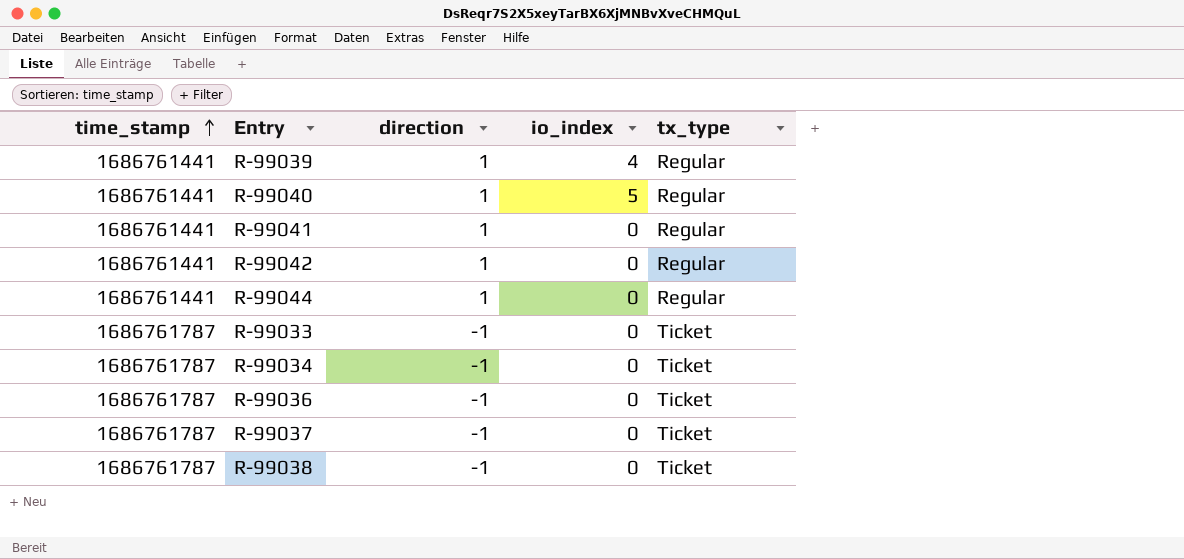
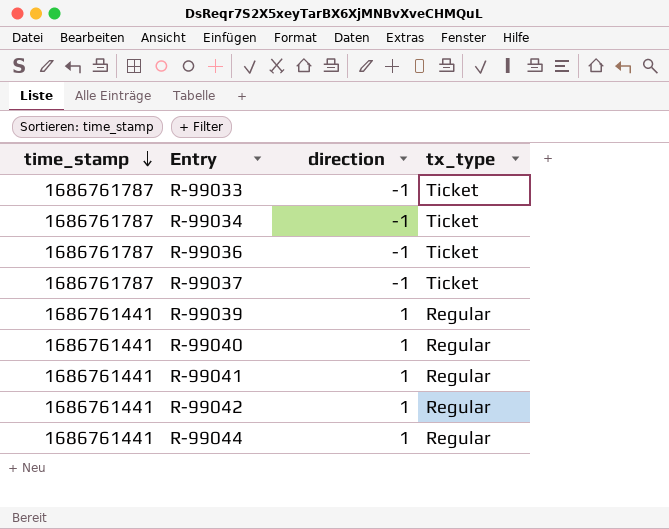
row order: time_stamp ascending -> time_stamp descending
column io_index | position: 4 -> none
row R-99038: 1686761787 | -1 | 0 | Ticket -> none

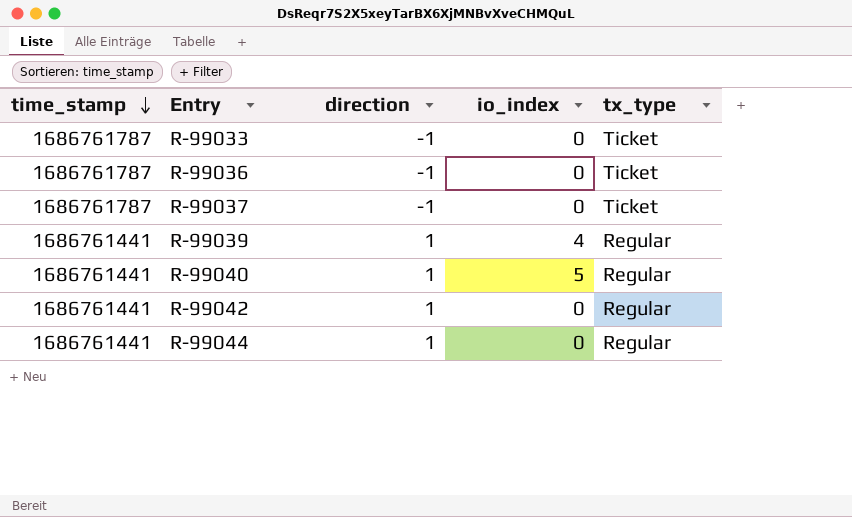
column io_index | position: none -> 4
row R-99034: 1686761787 | -1 | Ticket -> none
row R-99041: 1686761441 | 1 | Regular -> none

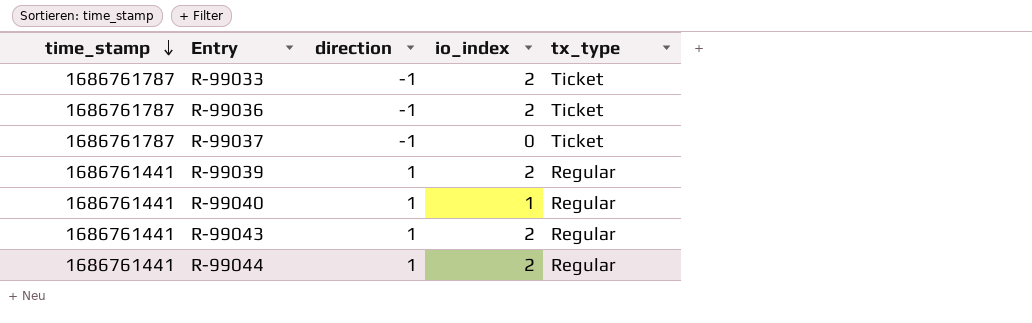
row R-99042: 1686761441 | 1 | 0 | Regular -> none
R-99033 | io_index: 0 -> 2
R-99036 | io_index: 0 -> 2
R-99039 | io_index: 4 -> 2
R-99040 | io_index: 5 -> 1
row R-99043: none -> 1686761441 | 1 | 2 | Regular
R-99044 | io_index: 0 -> 2

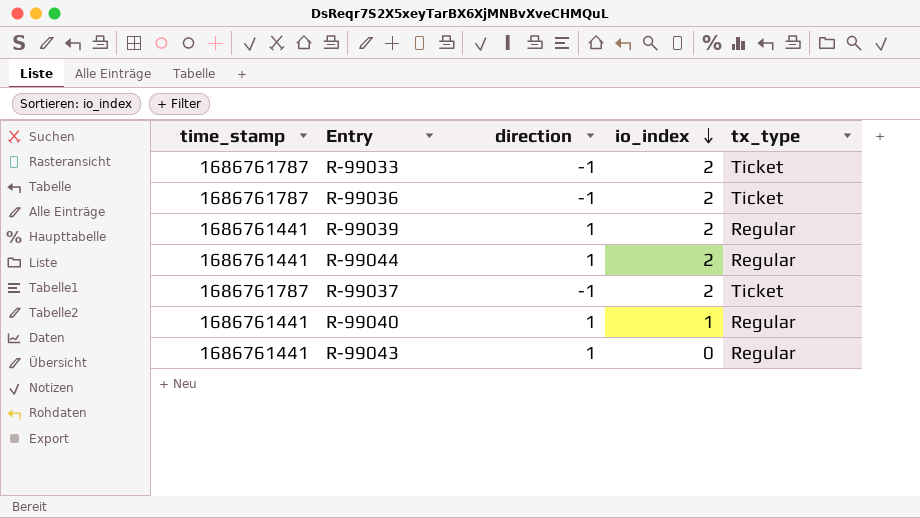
row order: time_stamp descending -> io_index descending
R-99037 | io_index: 0 -> 2
R-99043 | io_index: 2 -> 0

